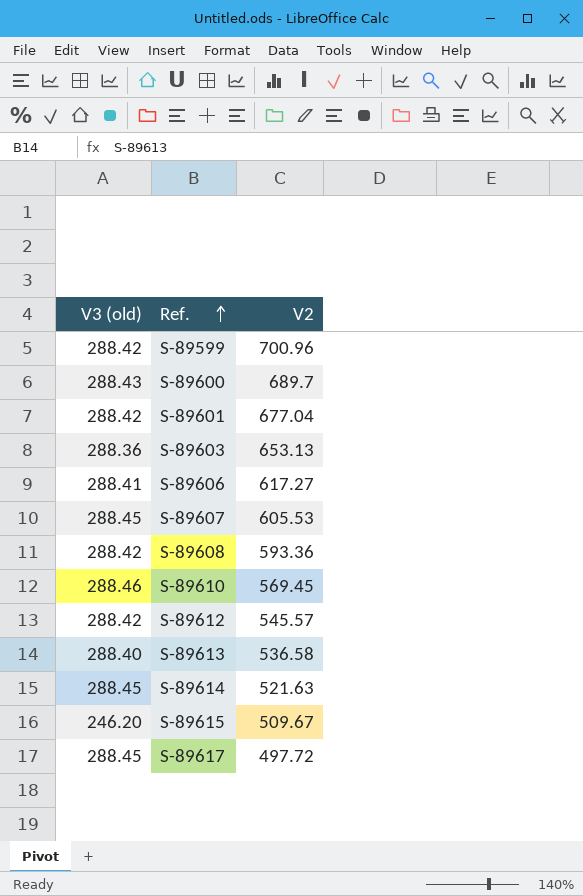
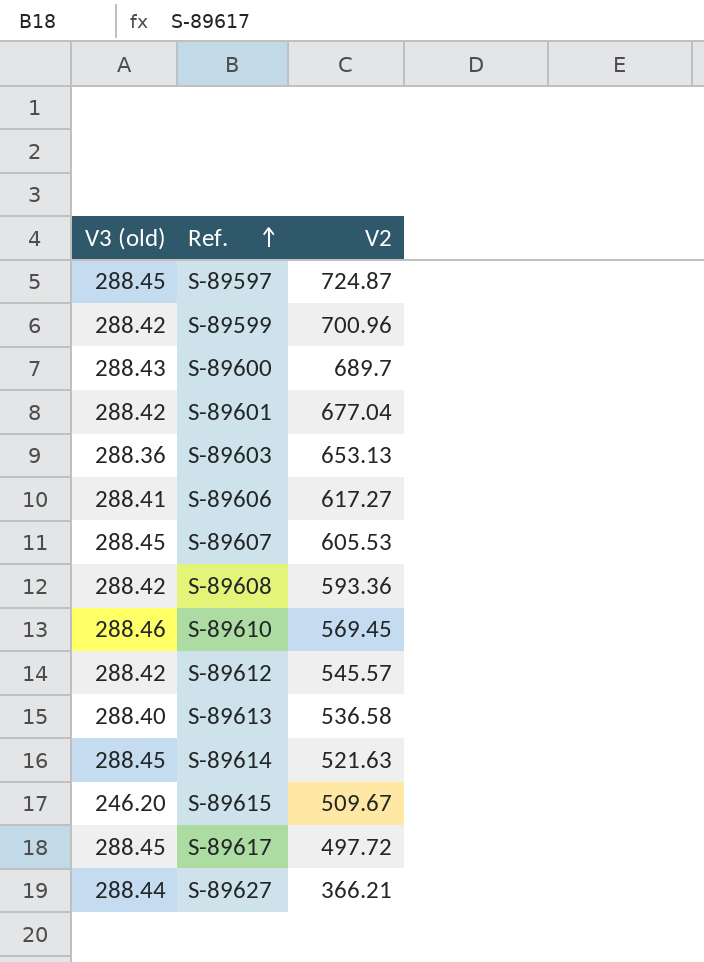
row S-89597: none -> 288.45 | 724.87
row S-89627: none -> 288.44 | 366.21

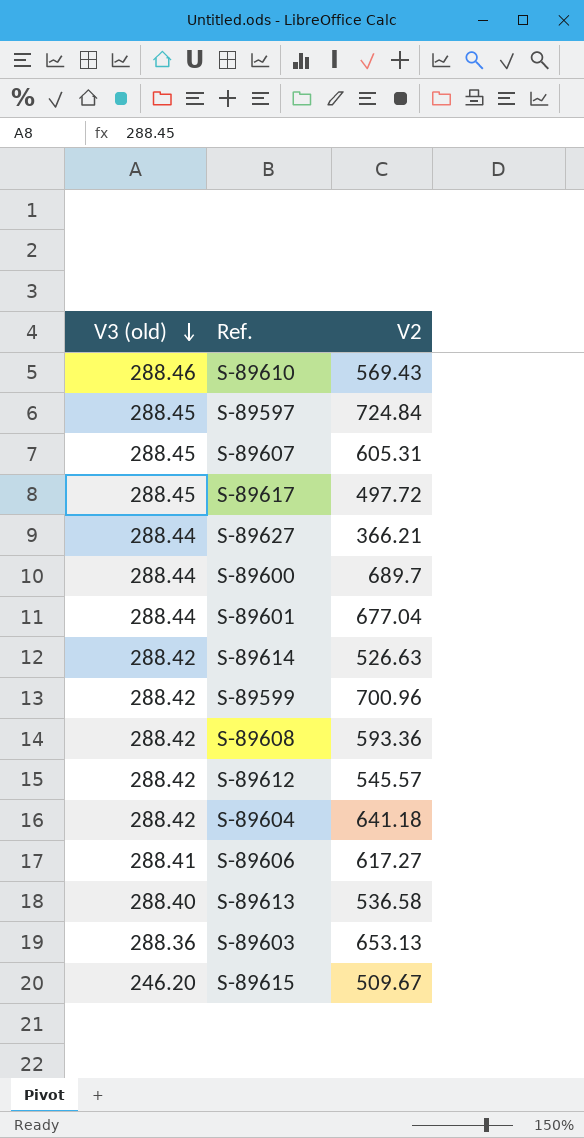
row order: Ref. ascending -> V3 (old) descending
S-89610 | V2: 569.45 -> 569.43
S-89597 | V2: 724.87 -> 724.84
S-89607 | V2: 605.53 -> 605.31
S-89600 | V3 (old): 288.43 -> 288.44
S-89601 | V3 (old): 288.42 -> 288.44
S-89614 | V3 (old): 288.45 -> 288.42
S-89614 | V2: 521.63 -> 526.63
row S-89604: none -> 288.42 | 641.18

